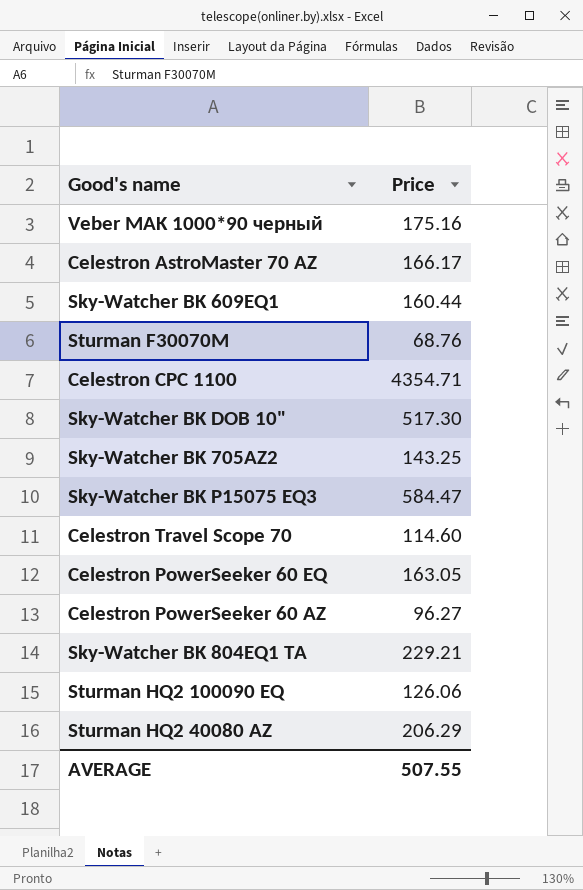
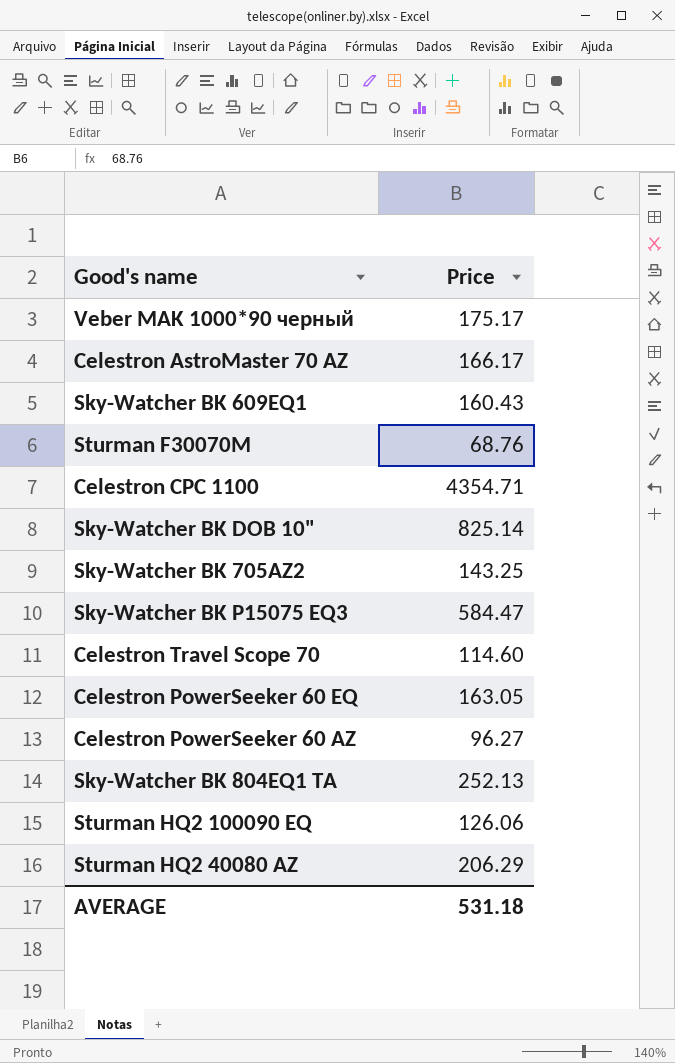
Veber MAK 1000*90 черный | Price: 175.16 -> 175.17
Sky-Watcher BK 609EQ1 | Price: 160.44 -> 160.43
Sky-Watcher BK DOB 10" | Price: 517.30 -> 825.14
Sky-Watcher BK 804EQ1 TA | Price: 229.21 -> 252.13
AVERAGE | Price: 507.55 -> 531.18

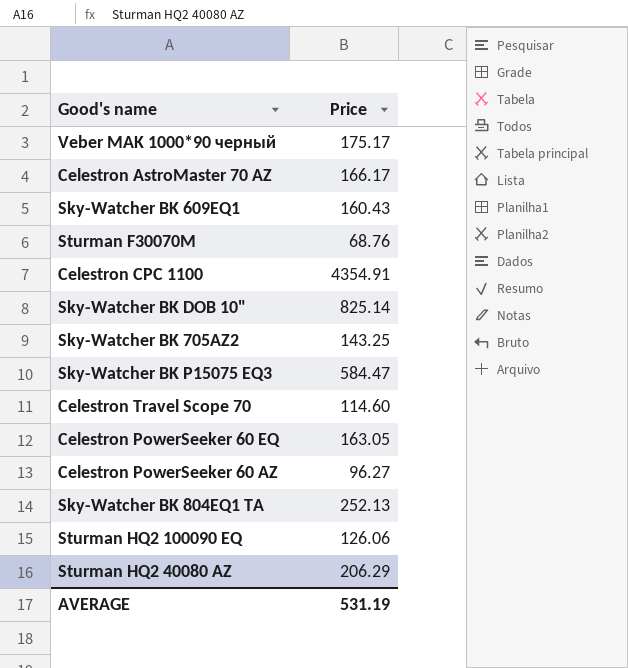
Celestron CPC 1100 | Price: 4354.71 -> 4354.91
AVERAGE | Price: 531.18 -> 531.19

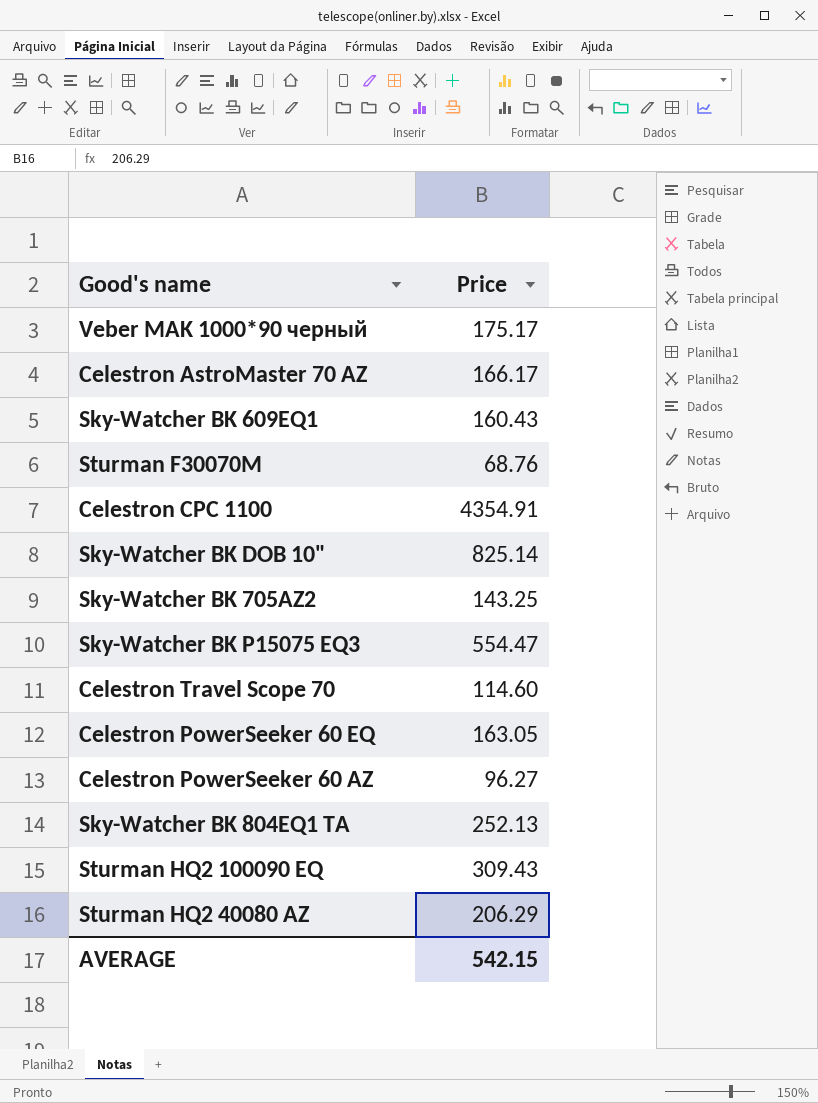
Sky-Watcher BK P15075 EQ3 | Price: 584.47 -> 554.47
Sturman HQ2 100090 EQ | Price: 126.06 -> 309.43
AVERAGE | Price: 531.19 -> 542.15

